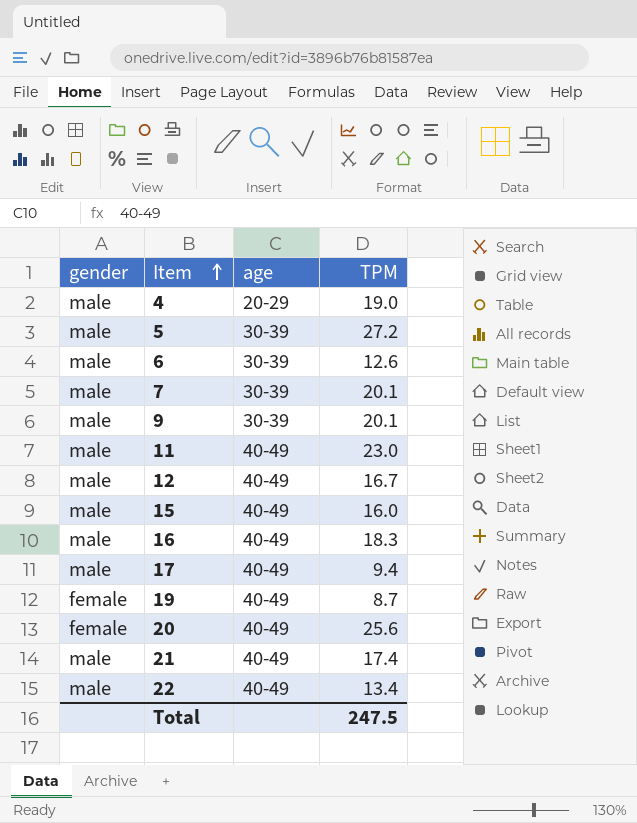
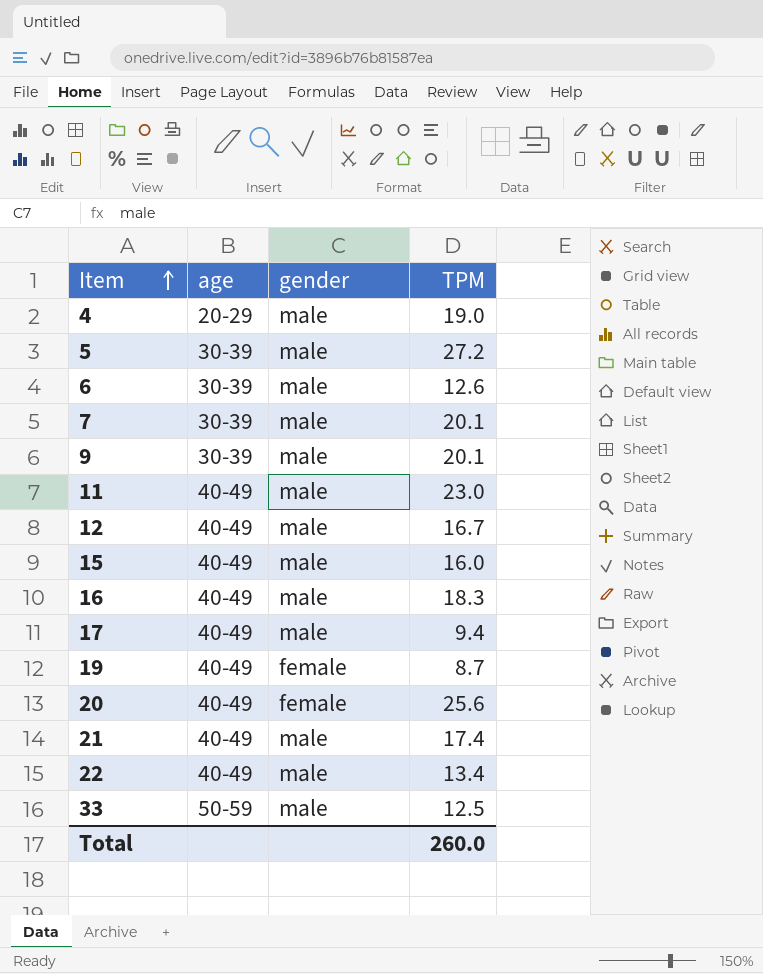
column gender | position: 1 -> 3
row 33: none -> 50-59 | male | 12.5
Total | TPM: 247.5 -> 260.0

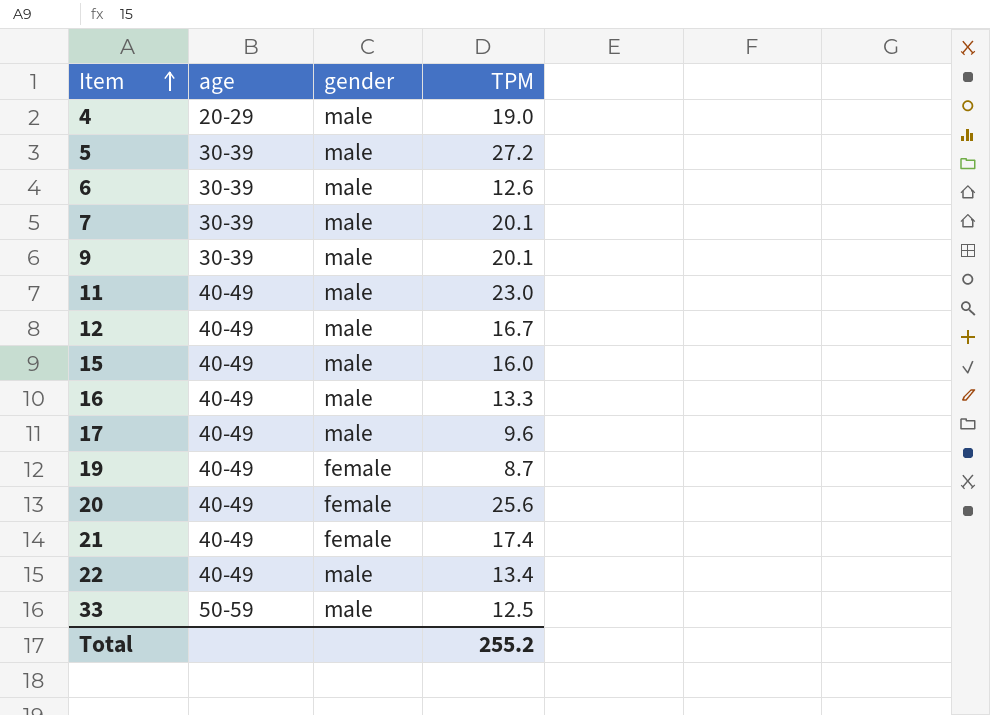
16 | TPM: 18.3 -> 13.3
17 | TPM: 9.4 -> 9.6
21 | gender: male -> female
Total | TPM: 260.0 -> 255.2

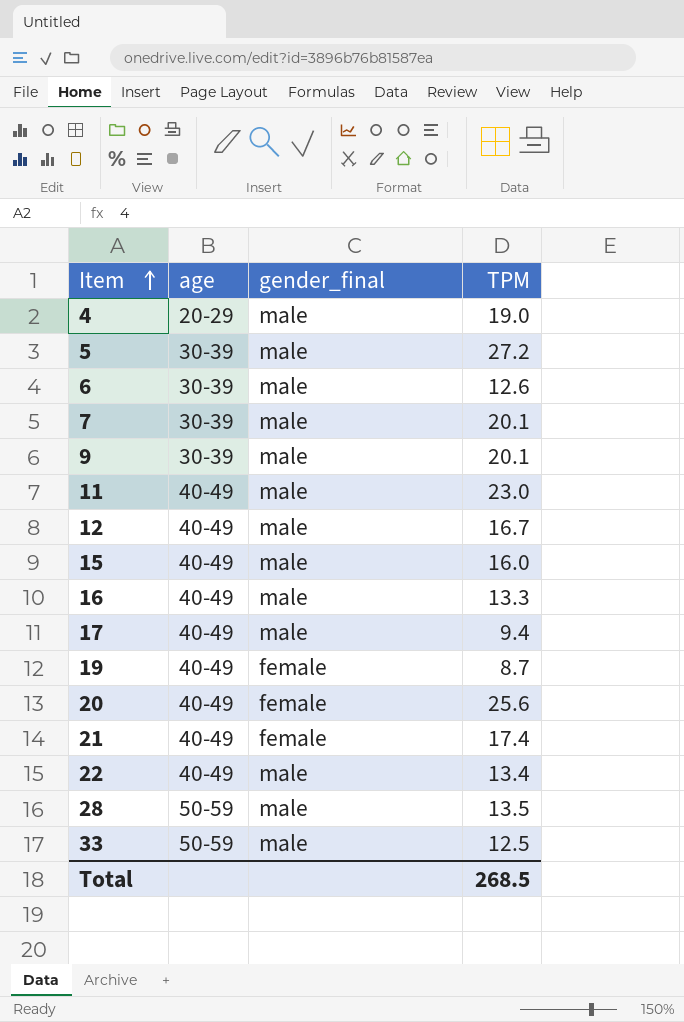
column name: gender -> gender_final
17 | TPM: 9.6 -> 9.4
row 28: none -> 50-59 | male | 13.5
Total | TPM: 255.2 -> 268.5

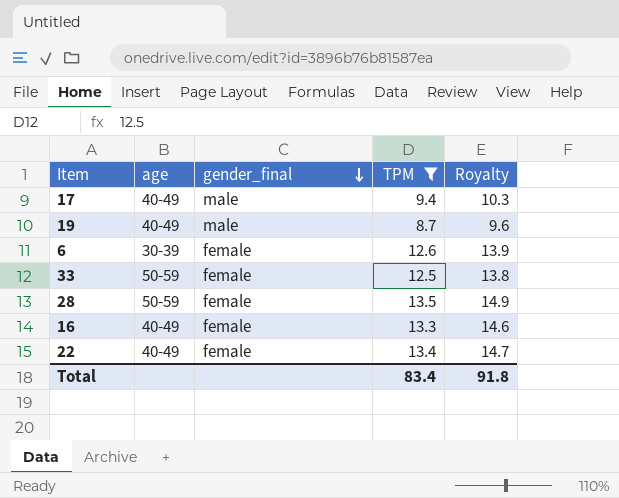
filter: none -> TPM <= 13.5
row order: Item ascending -> gender_final descending
column Royalty | formula: none -> [TPM] * 1.1
19 | gender_final: female -> male
6 | gender_final: male -> female
33 | gender_final: male -> female
28 | gender_final: male -> female
16 | gender_final: male -> female
22 | gender_final: male -> female
Total | TPM: 268.5 -> 83.4

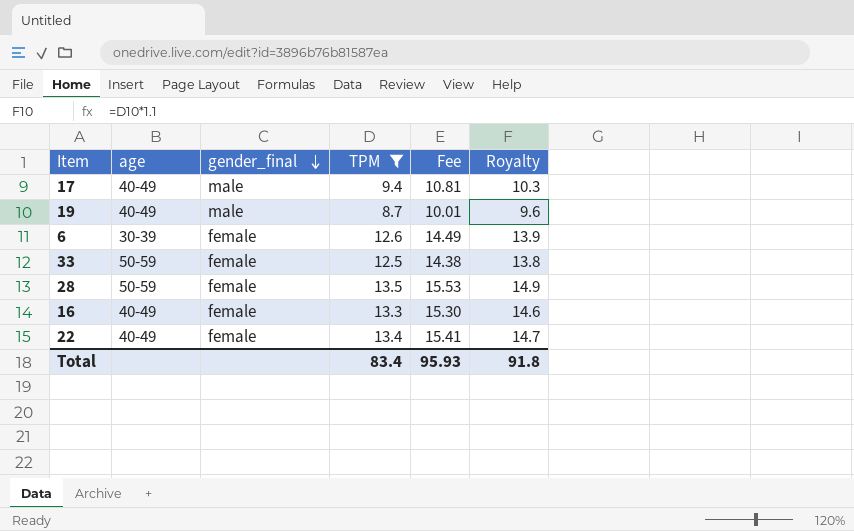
column Fee | formula: none -> [TPM] * 1.15

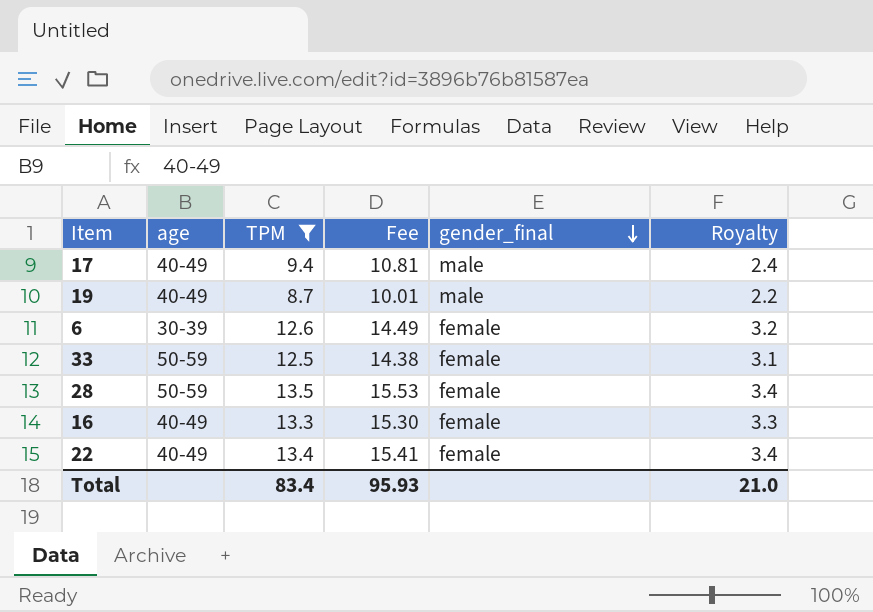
column gender_final | position: 3 -> 5
column Royalty | formula: [TPM] * 1.1 -> [TPM] * 0.25
Total | Royalty: 91.8 -> 21.0

